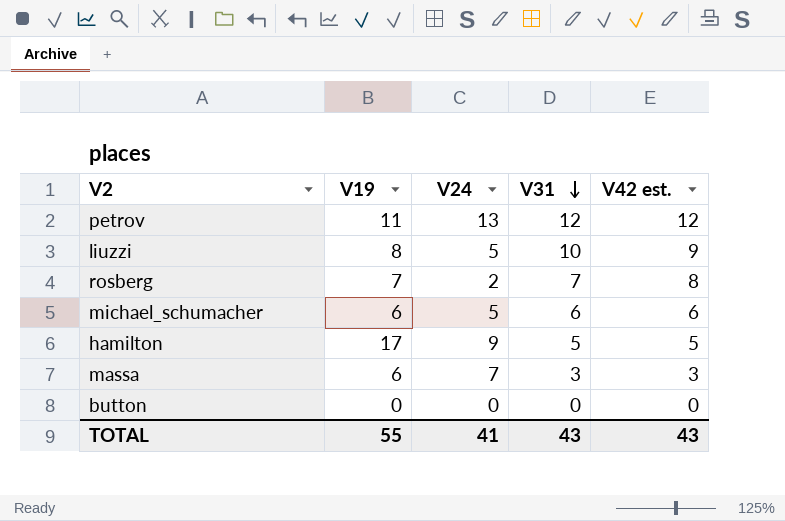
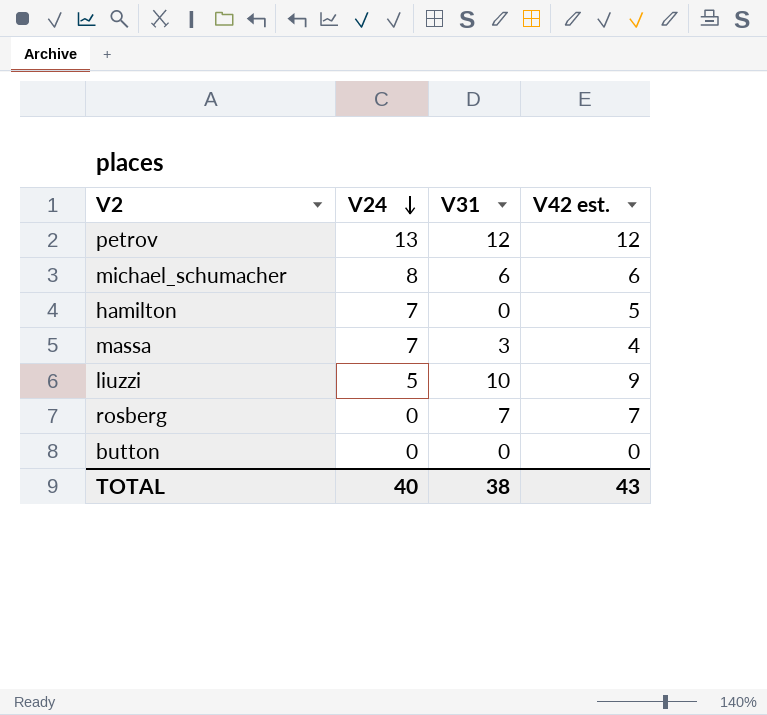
row order: V31 descending -> V24 descending
column V19 | position: 2 -> none
michael_schumacher | V24: 5 -> 8
hamilton | V24: 9 -> 7
hamilton | V31: 5 -> 0
massa | V42 est.: 3 -> 4
rosberg | V24: 2 -> 0
rosberg | V42 est.: 8 -> 7
TOTAL | V24: 41 -> 40
TOTAL | V31: 43 -> 38

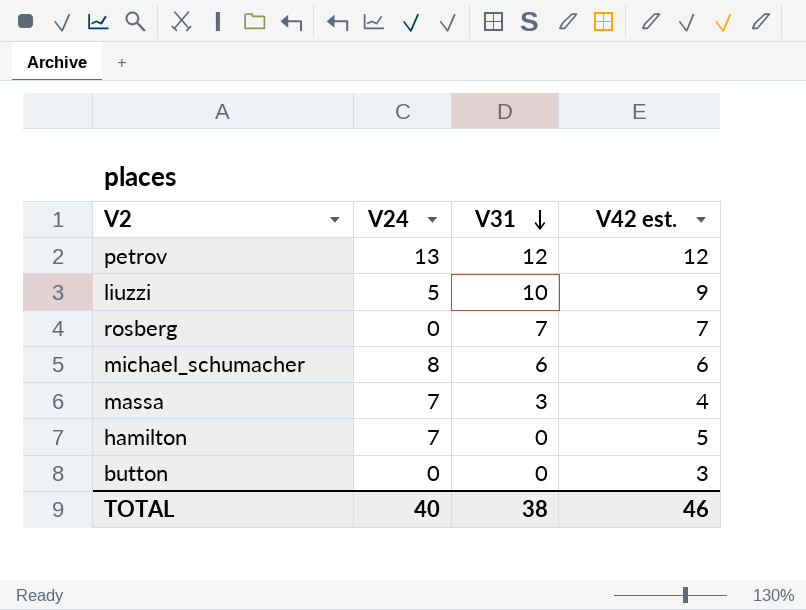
row order: V24 descending -> V31 descending
button | V42 est.: 0 -> 3
TOTAL | V42 est.: 43 -> 46

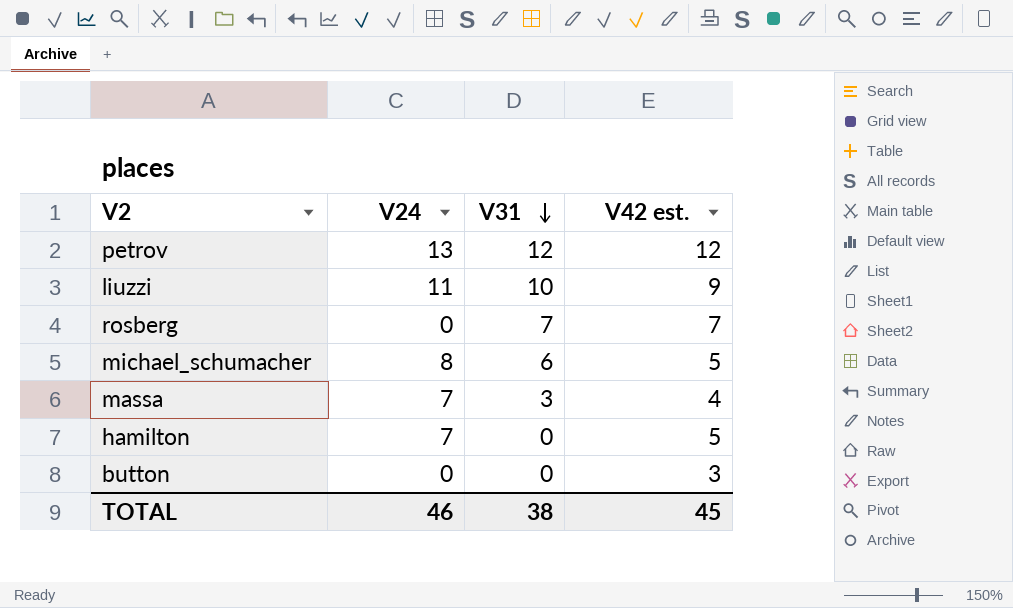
liuzzi | V24: 5 -> 11
michael_schumacher | V42 est.: 6 -> 5
TOTAL | V24: 40 -> 46
TOTAL | V42 est.: 46 -> 45

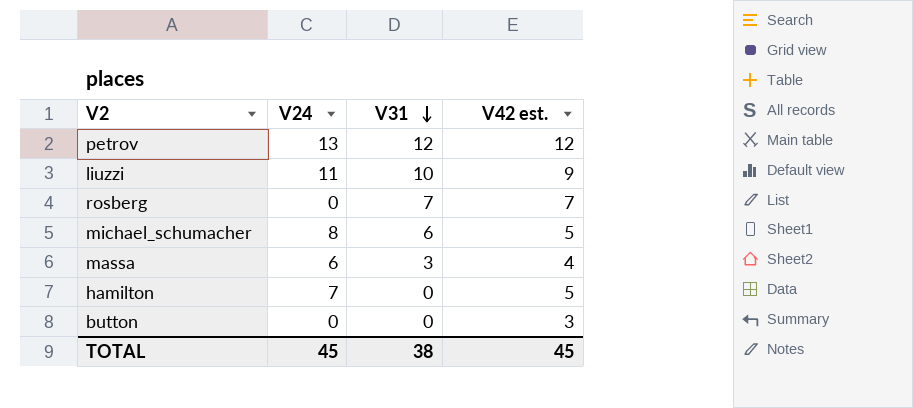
massa | V24: 7 -> 6
TOTAL | V24: 46 -> 45

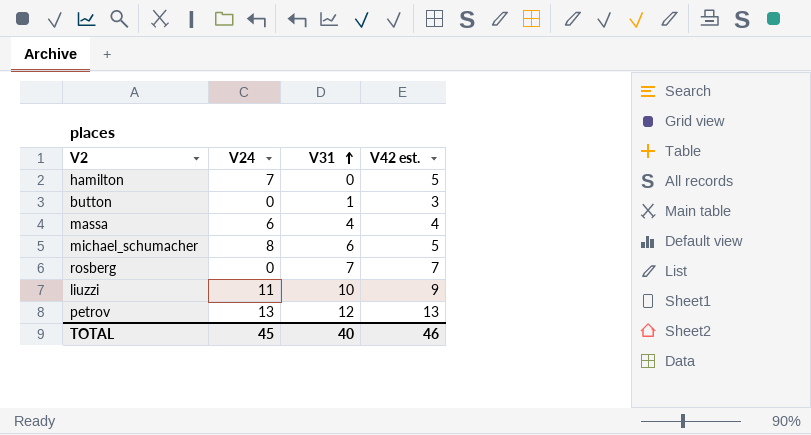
row order: V31 descending -> V31 ascending
button | V31: 0 -> 1
massa | V31: 3 -> 4
petrov | V42 est.: 12 -> 13
TOTAL | V31: 38 -> 40
TOTAL | V42 est.: 45 -> 46

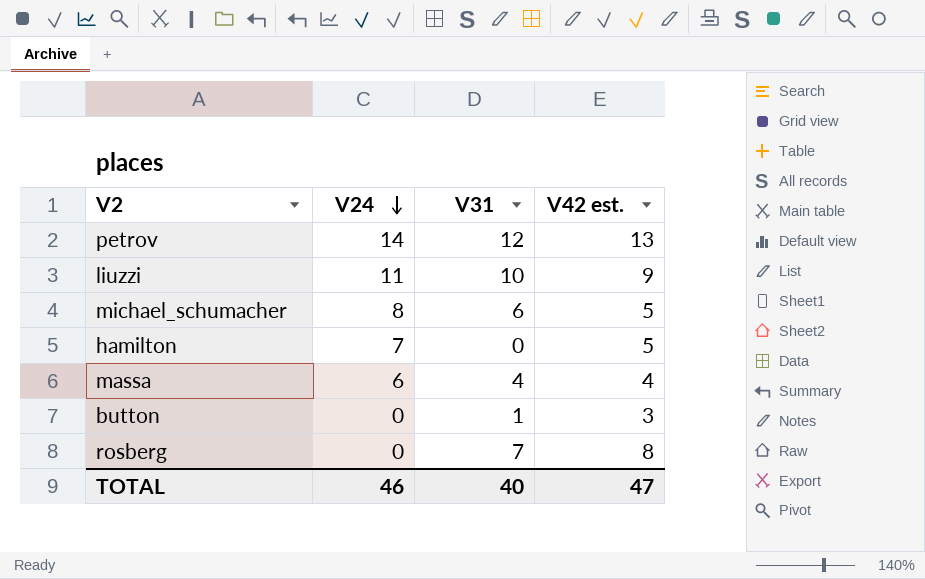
row order: V31 ascending -> V24 descending
petrov | V24: 13 -> 14
rosberg | V42 est.: 7 -> 8
TOTAL | V24: 45 -> 46
TOTAL | V42 est.: 46 -> 47

